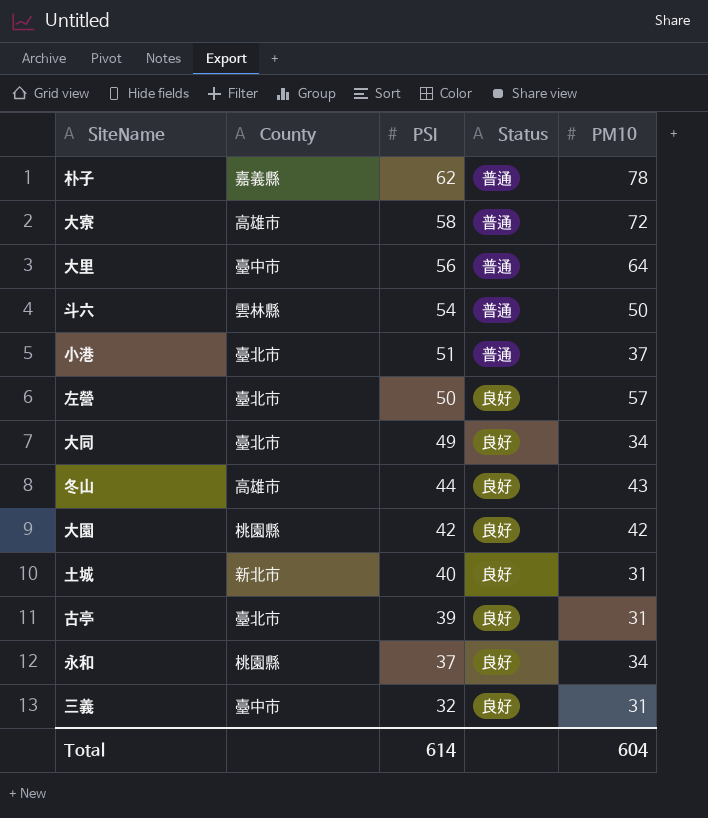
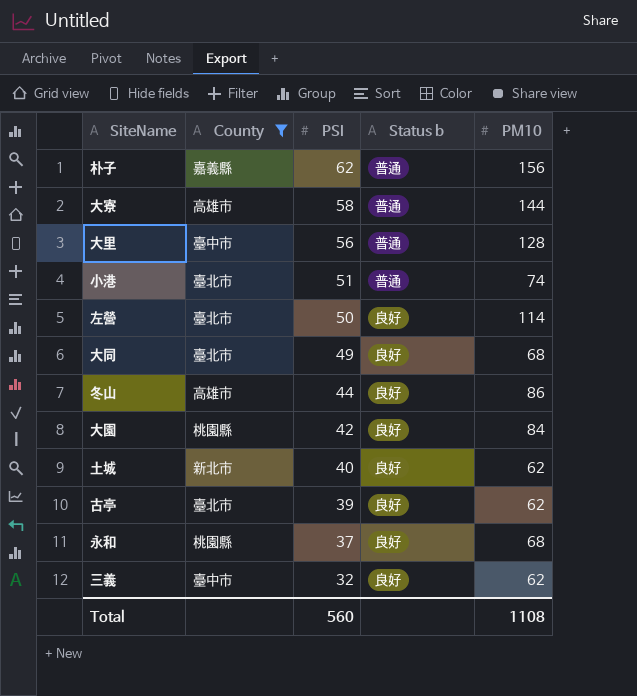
filter: none -> County != 雲林縣
column name: Status -> Status b
朴子 | PM10: 78 -> 156
大寮 | PM10: 72 -> 144
大里 | PM10: 64 -> 128
小港 | PM10: 37 -> 74
左營 | PM10: 57 -> 114
大同 | PM10: 34 -> 68
冬山 | PM10: 43 -> 86
大園 | PM10: 42 -> 84
土城 | PM10: 31 -> 62
古亭 | PM10: 31 -> 62
永和 | PM10: 34 -> 68
三義 | PM10: 31 -> 62
Total | PSI: 614 -> 560
Total | PM10: 604 -> 1108

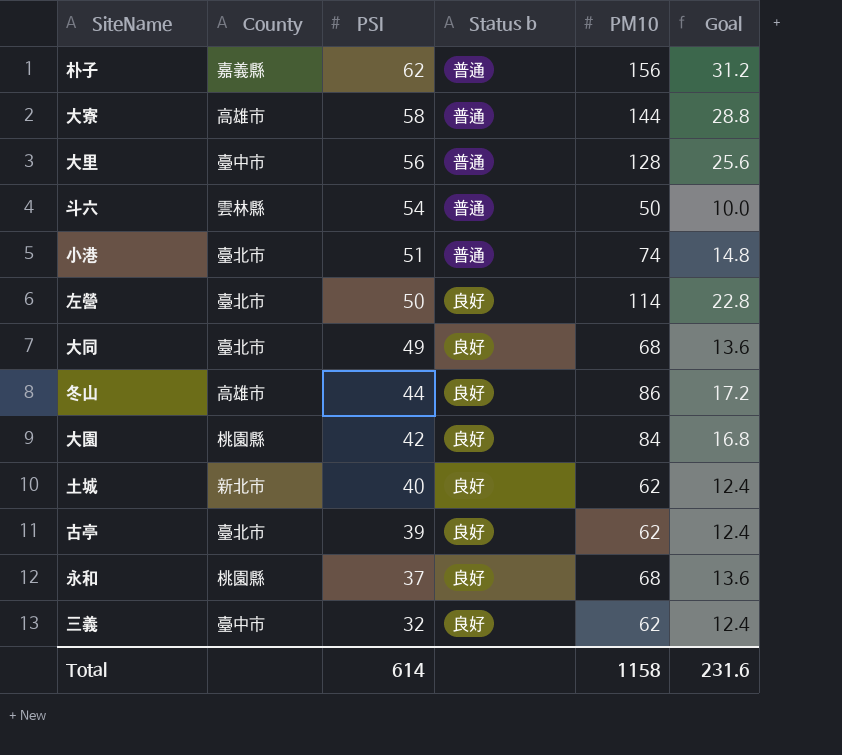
filter: County != 雲林縣 -> none
column Goal | formula: none -> [PM10] * 0.2
Total | PSI: 560 -> 614
Total | PM10: 1108 -> 1158

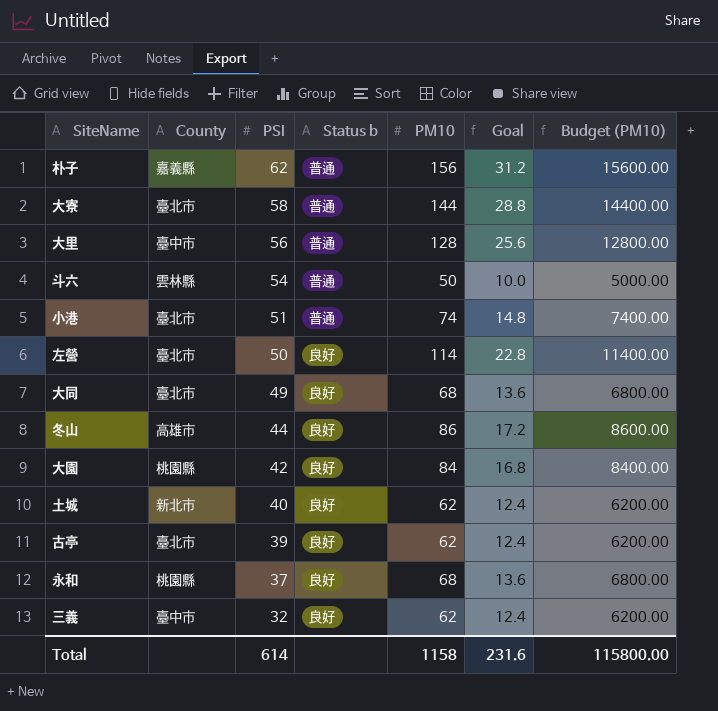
column Budget (PM10) | formula: none -> [PM10] * 100
大寮 | County: 高雄市 -> 臺北市

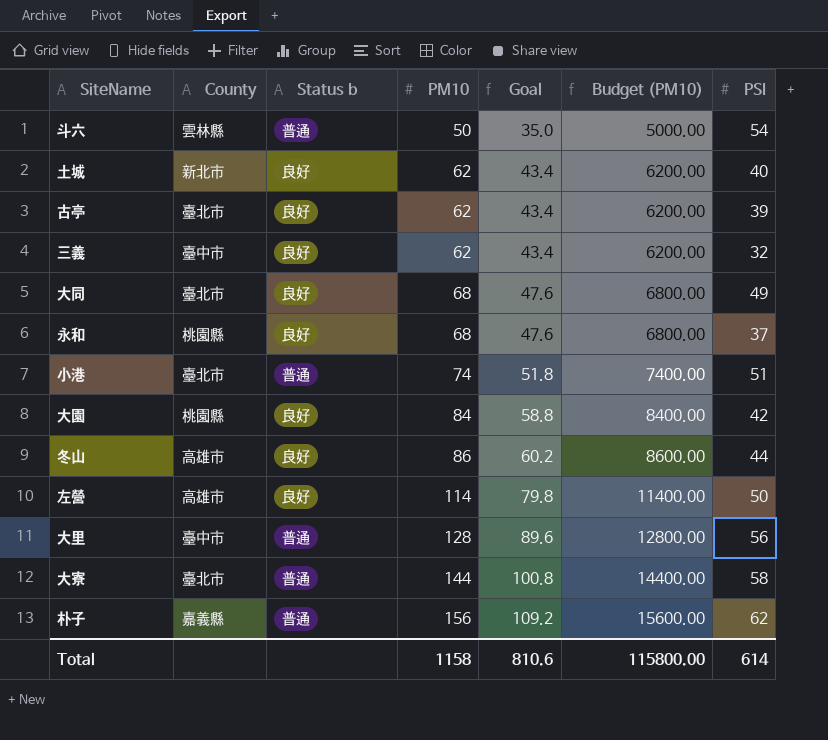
row order: PSI descending -> PM10 ascending
column Goal | formula: [PM10] * 0.2 -> [PM10] * 0.7
column PSI | position: 3 -> 7
左營 | County: 臺北市 -> 高雄市
Total | Goal: 231.6 -> 810.6

